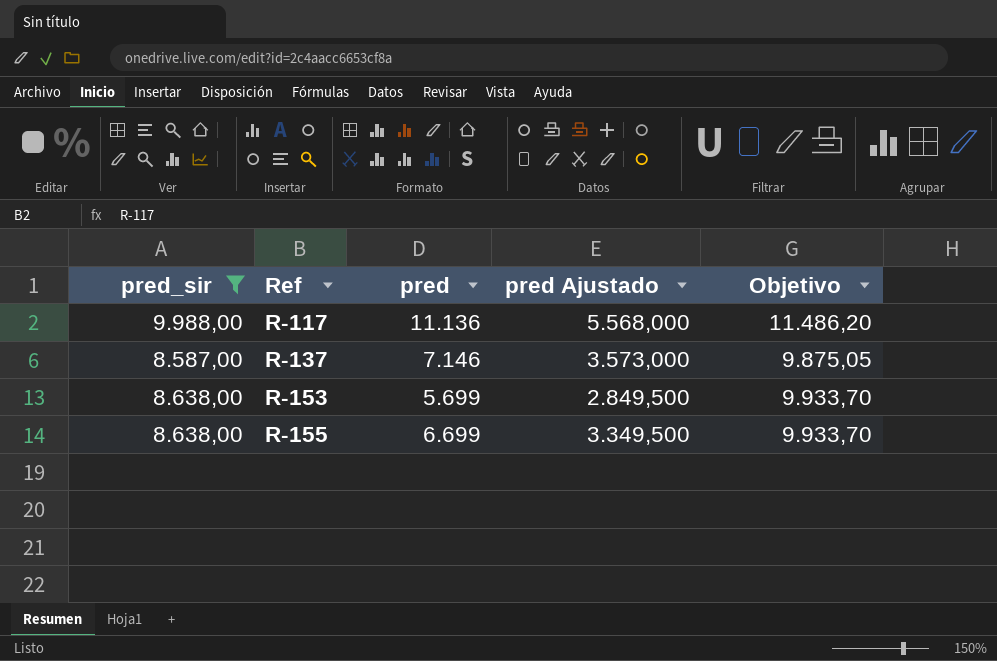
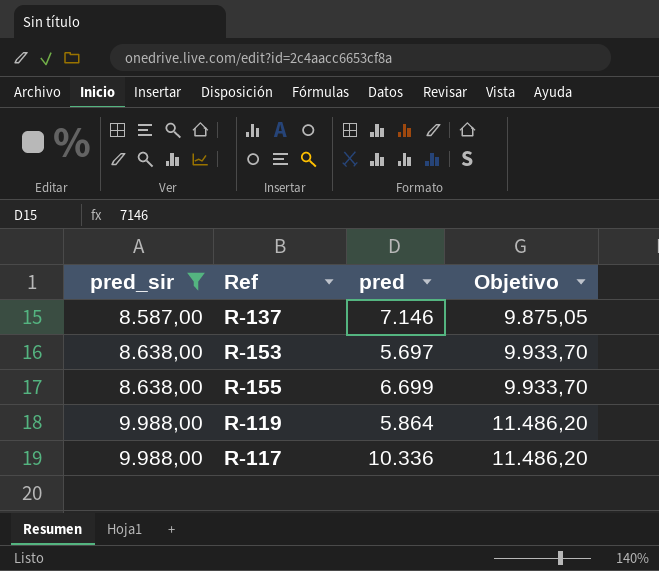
row order: Ref ascending -> pred_sir ascending
column pred Ajustado | formula: [pred] * 0,5 -> none
R-153 | pred: 5.699 -> 5.697
row R-119: none -> 9.988,00 | 5.864 | 11.486,20
R-117 | pred: 11.136 -> 10.336

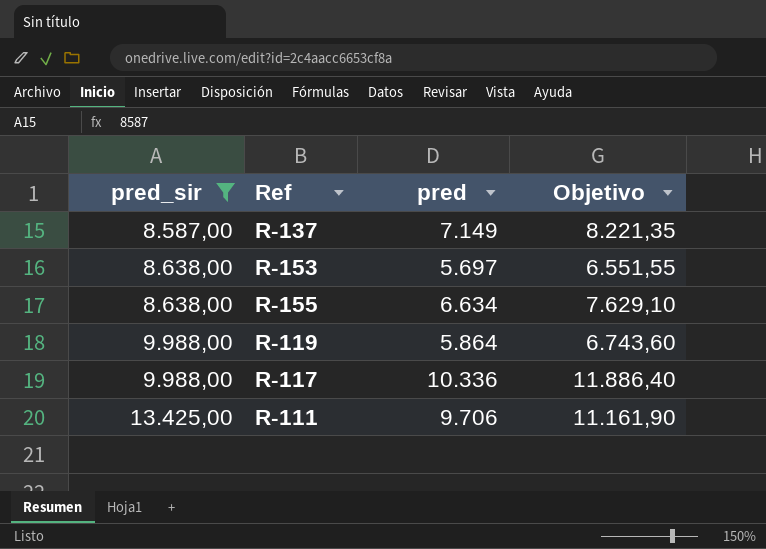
column Objetivo | formula: [pred_sir] * 1,15 -> [pred] * 1,15
R-137 | pred: 7.146 -> 7.149
R-155 | pred: 6.699 -> 6.634
row R-111: none -> 13.425,00 | 9.706 | 11.161,90

